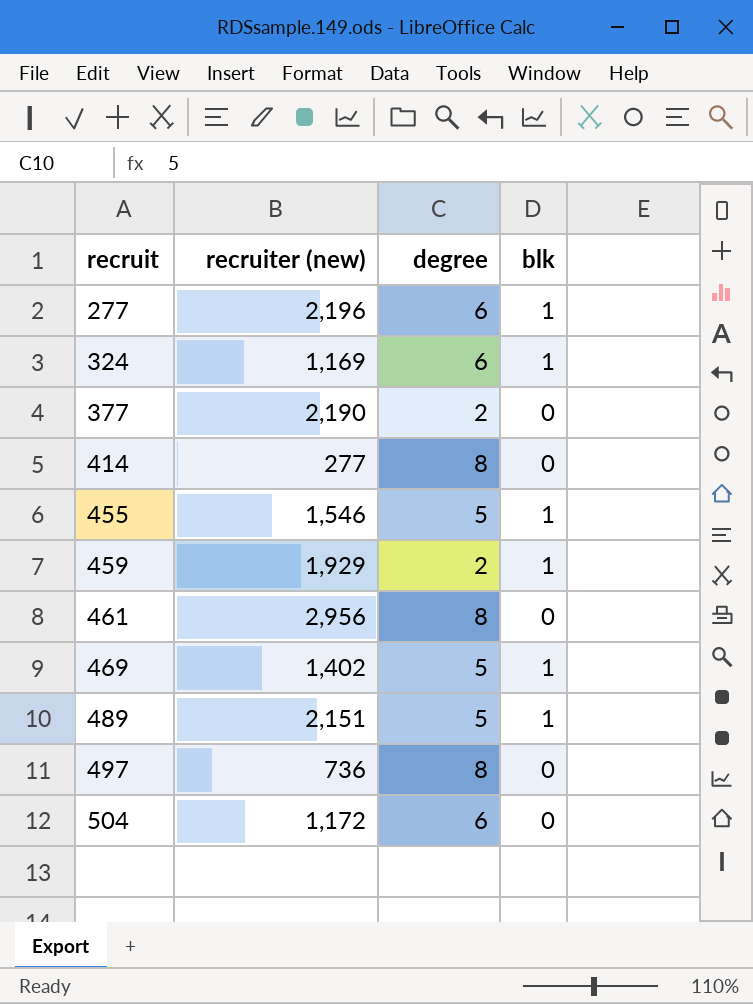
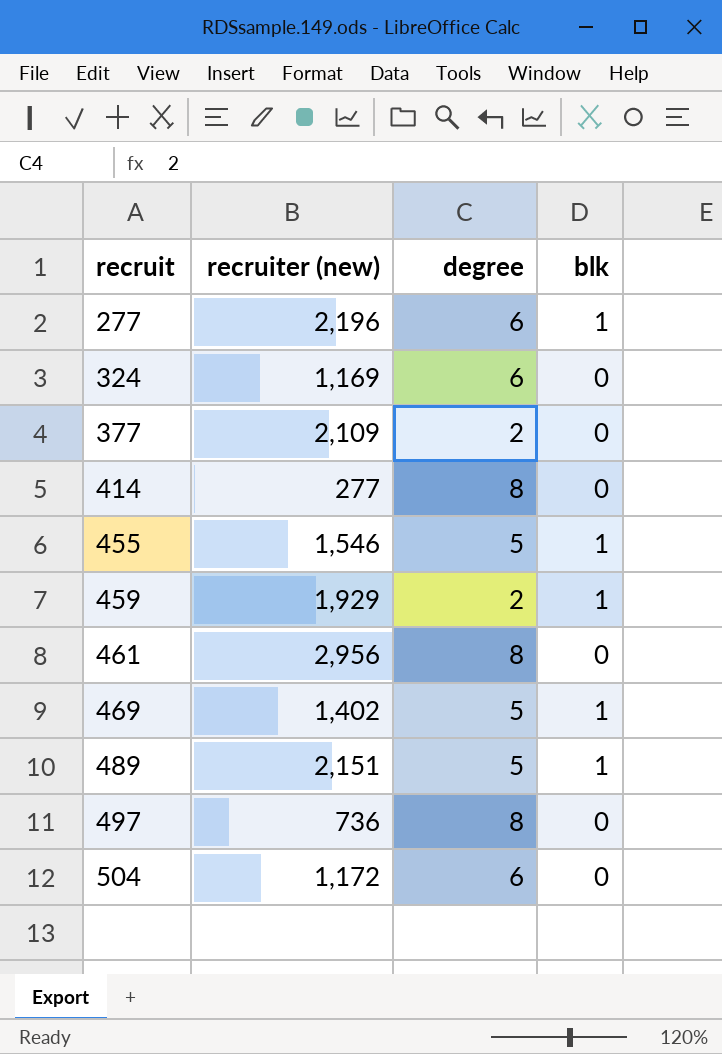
324 | blk: 1 -> 0
377 | recruiter (new): 2,190 -> 2,109

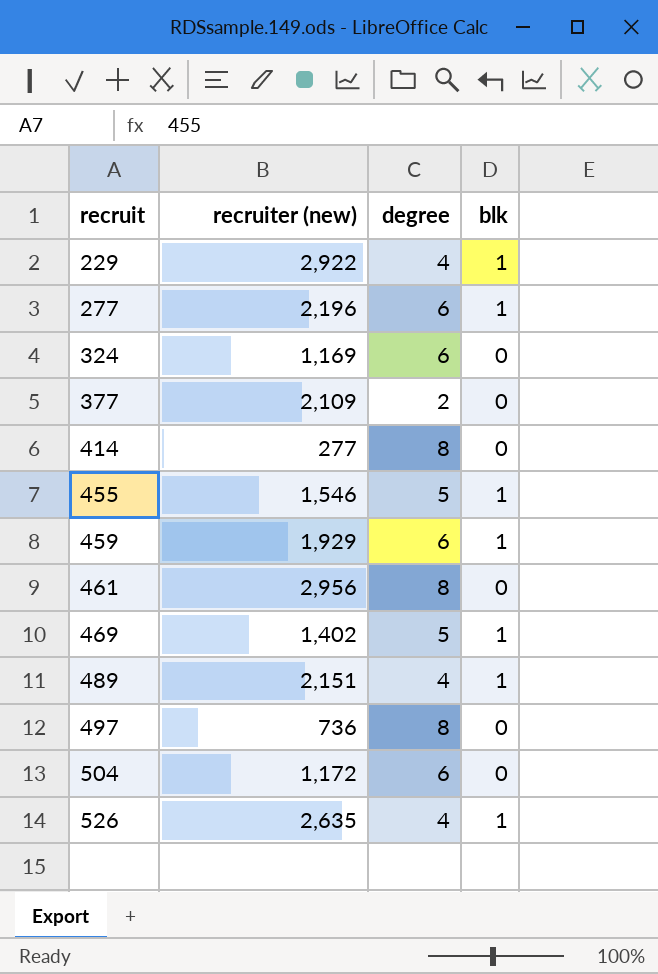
row 229: none -> 2,922 | 4 | 1
459 | degree: 2 -> 6
489 | degree: 5 -> 4
row 526: none -> 2,635 | 4 | 1

